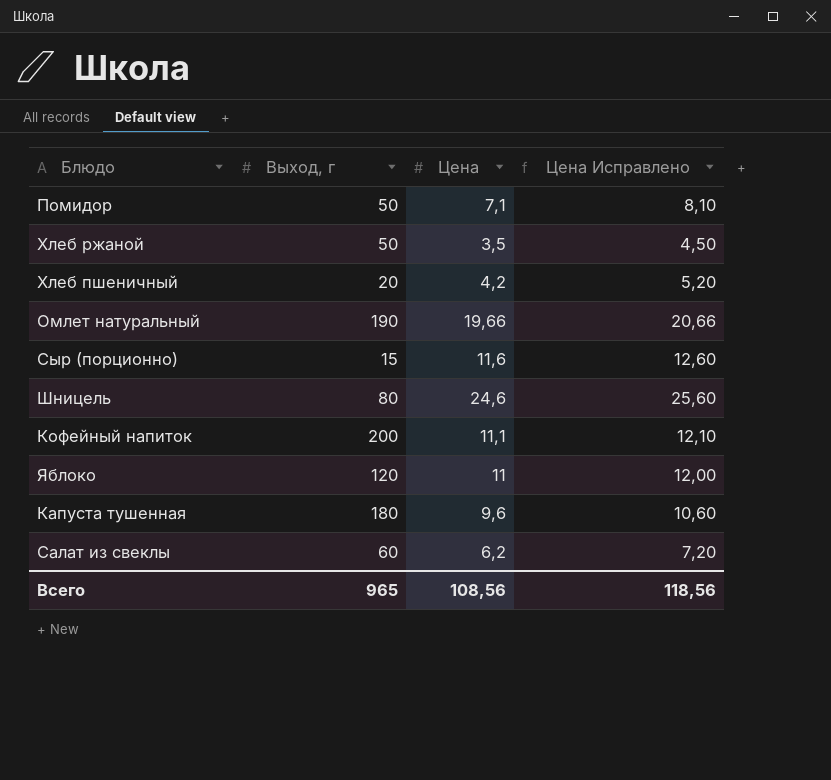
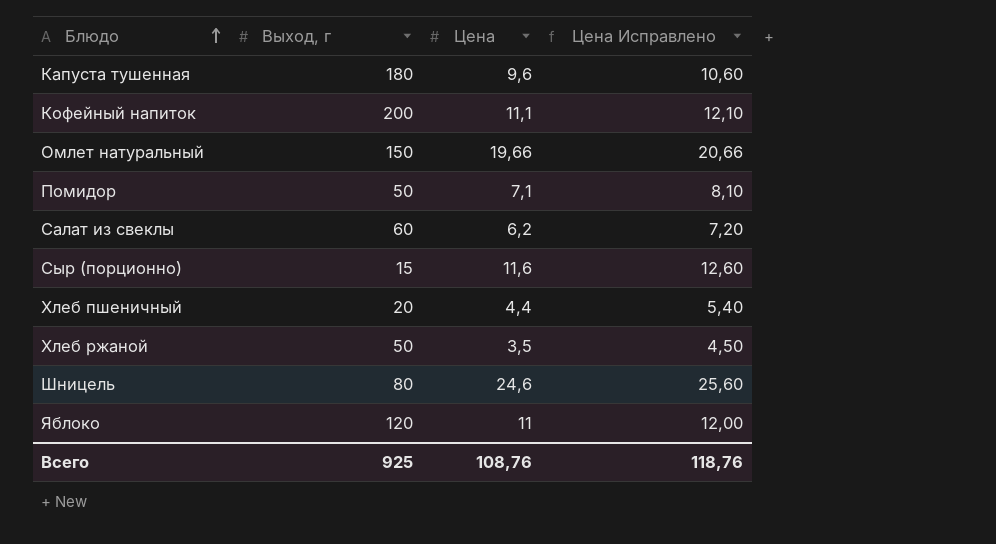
row order: none -> Блюдо ascending
Омлет натуральный | Выход, г: 190 -> 150
Хлеб пшеничный | Цена: 4,2 -> 4,4
Хлеб пшеничный | Цена Исправлено: 5,20 -> 5,40
Всего | Выход, г: 965 -> 925
Всего | Цена: 108,56 -> 108,76
Всего | Цена Исправлено: 118,56 -> 118,76

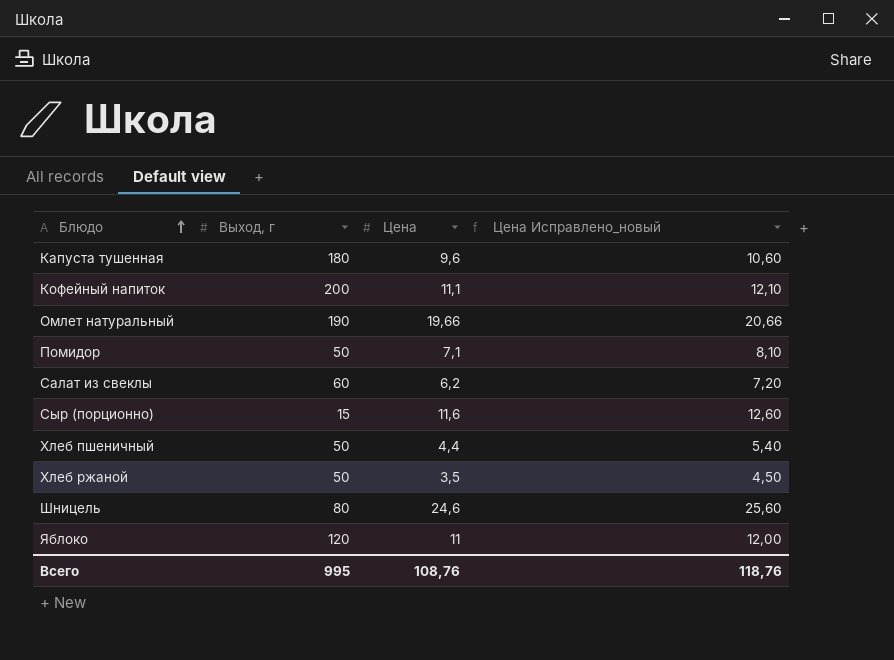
column name: Цена Исправлено -> Цена Исправлено_новый
Омлет натуральный | Выход, г: 150 -> 190
Хлеб пшеничный | Выход, г: 20 -> 50
Всего | Выход, г: 925 -> 995

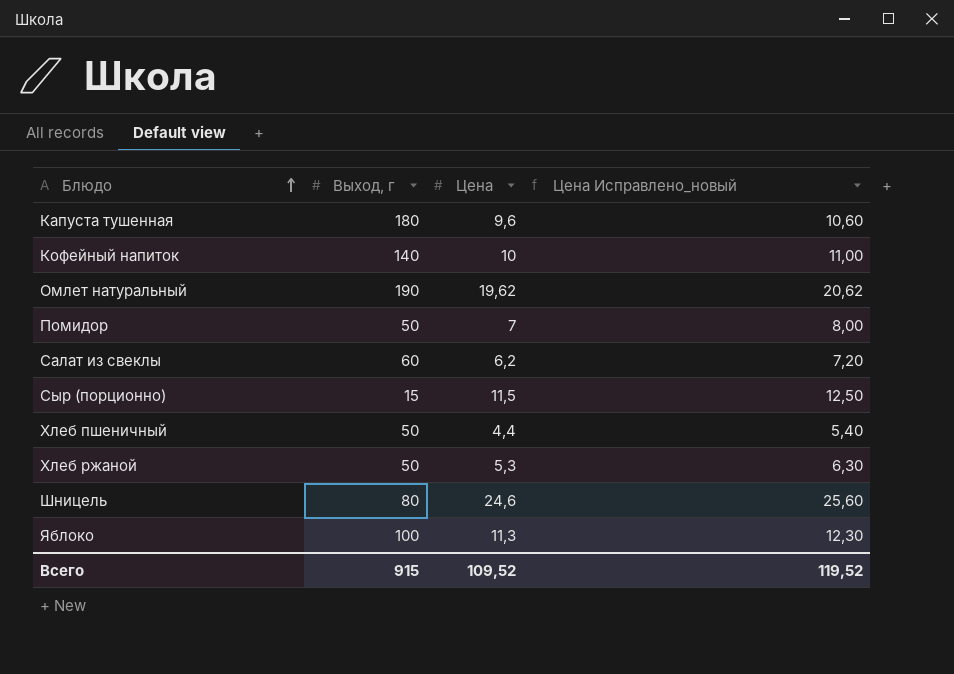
Кофейный напиток | Выход, г: 200 -> 140
Кофейный напиток | Цена: 11,1 -> 10
Кофейный напиток | Цена Исправлено_новый: 12,10 -> 11,00
Омлет натуральный | Цена: 19,66 -> 19,62
Омлет натуральный | Цена Исправлено_новый: 20,66 -> 20,62
Помидор | Цена: 7,1 -> 7
Помидор | Цена Исправлено_новый: 8,10 -> 8,00
Сыр (порционно) | Цена: 11,6 -> 11,5
Сыр (порционно) | Цена Исправлено_новый: 12,60 -> 12,50
Хлеб ржаной | Цена: 3,5 -> 5,3
Хлеб ржаной | Цена Исправлено_новый: 4,50 -> 6,30
Яблоко | Выход, г: 120 -> 100
Яблоко | Цена: 11 -> 11,3
Яблоко | Цена Исправлено_новый: 12,00 -> 12,30
Всего | Выход, г: 995 -> 915
Всего | Цена: 108,76 -> 109,52
Всего | Цена Исправлено_новый: 118,76 -> 119,52

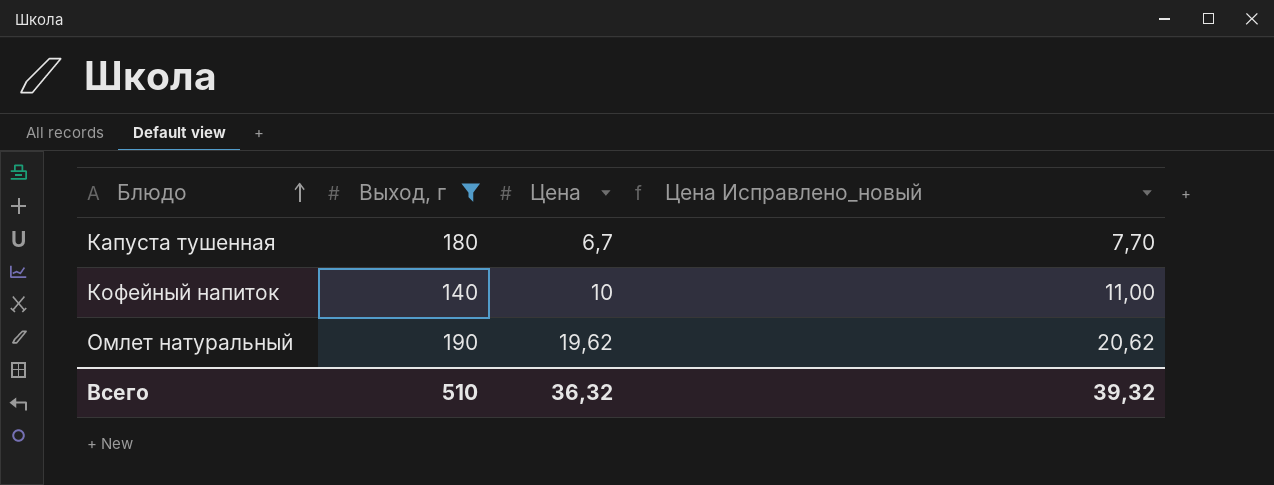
filter: none -> Выход, г >= 140
Капуста тушенная | Цена: 9,6 -> 6,7
Капуста тушенная | Цена Исправлено_новый: 10,60 -> 7,70
Всего | Выход, г: 915 -> 510
Всего | Цена: 109,52 -> 36,32
Всего | Цена Исправлено_новый: 119,52 -> 39,32

